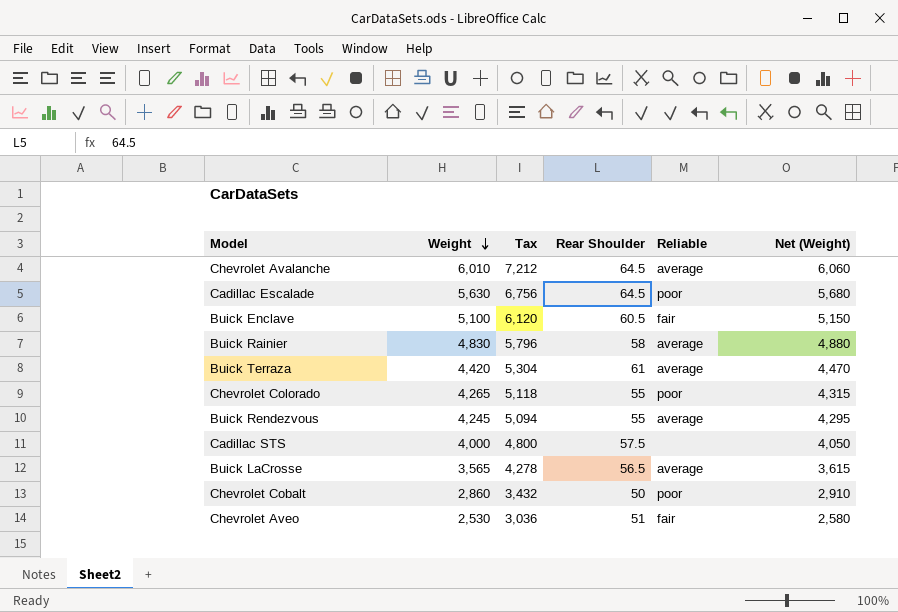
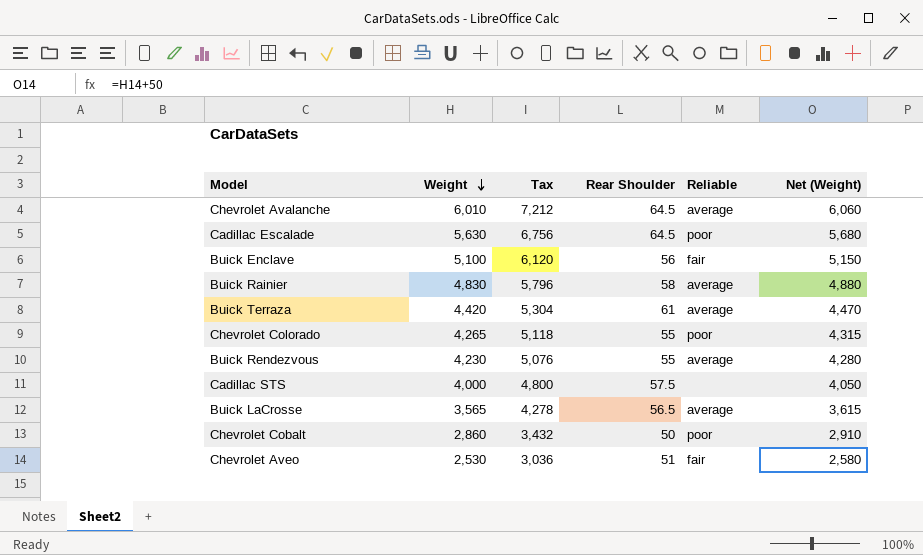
Buick Enclave | Rear Shoulder: 60.5 -> 56
Buick Rendezvous | Weight: 4,245 -> 4,230
Buick Rendezvous | Tax: 5,094 -> 5,076
Buick Rendezvous | Net (Weight): 4,295 -> 4,280

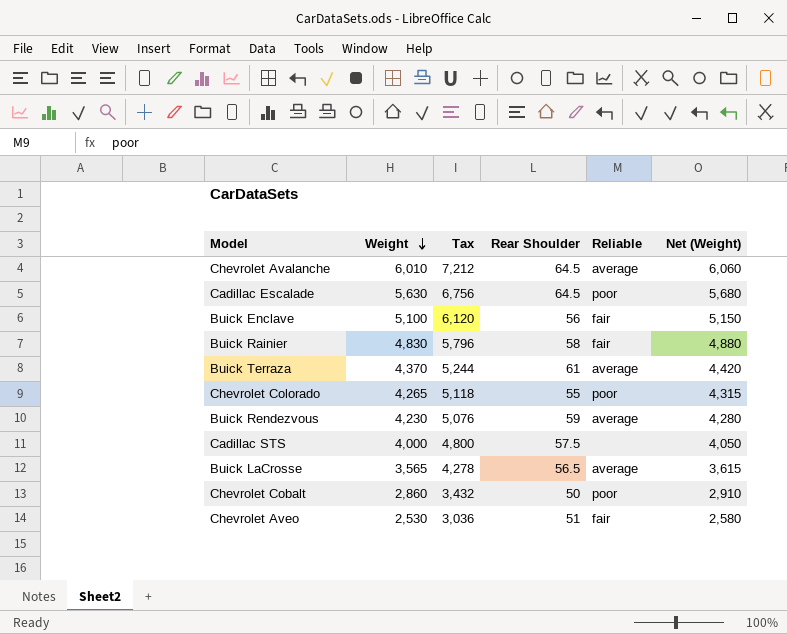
Buick Rainier | Reliable: average -> fair
Buick Terraza | Weight: 4,420 -> 4,370
Buick Terraza | Tax: 5,304 -> 5,244
Buick Terraza | Net (Weight): 4,470 -> 4,420
Buick Rendezvous | Rear Shoulder: 55 -> 59

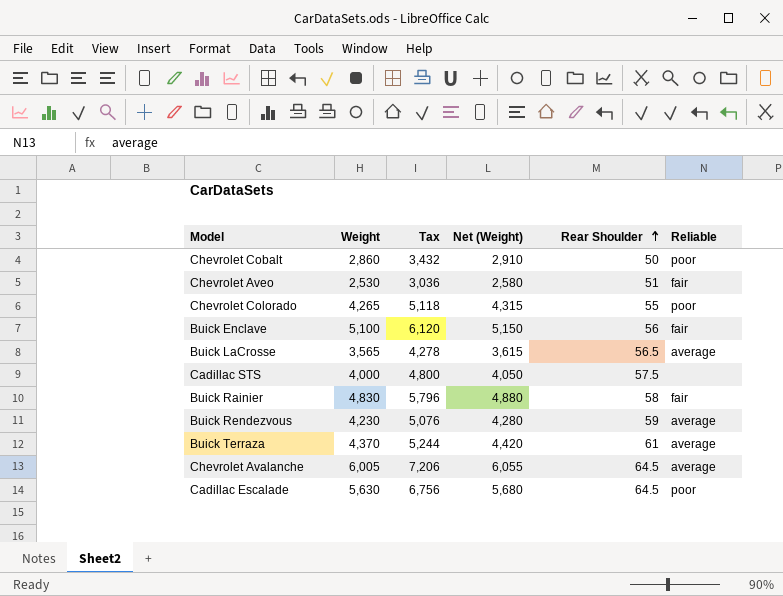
row order: Weight descending -> Rear Shoulder ascending
column Net (Weight) | position: 6 -> 4
Chevrolet Avalanche | Weight: 6,010 -> 6,005
Chevrolet Avalanche | Tax: 7,212 -> 7,206
Chevrolet Avalanche | Net (Weight): 6,060 -> 6,055

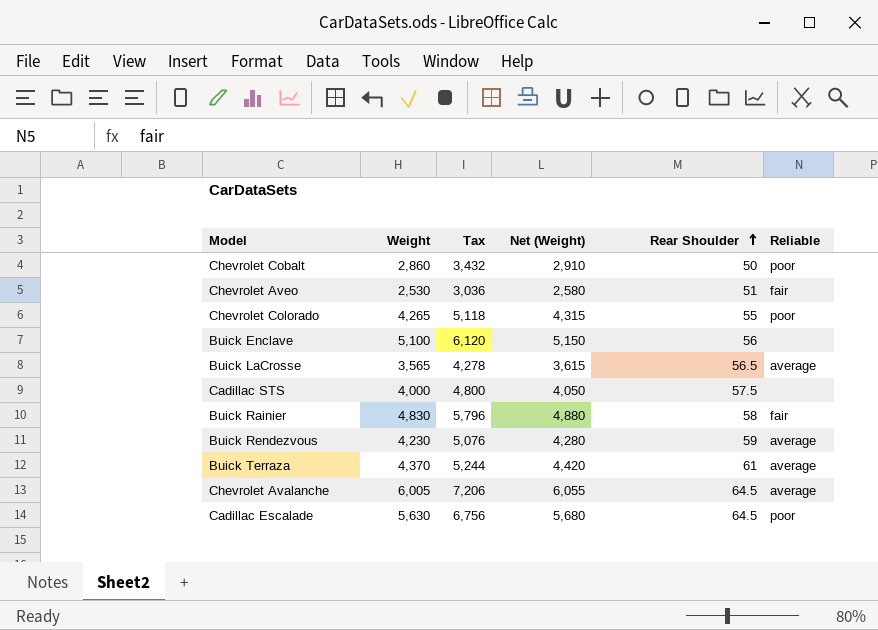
Buick Enclave | Reliable: fair -> none

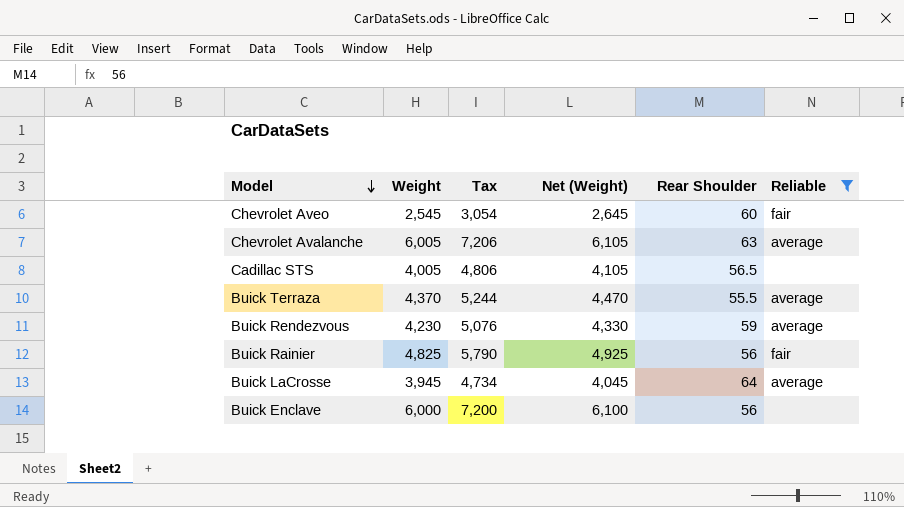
filter: none -> Reliable != poor
row order: Rear Shoulder ascending -> Model descending
column Net (Weight) | formula: [Weight] + 50 -> [Weight] + 100
Chevrolet Aveo | Weight: 2,530 -> 2,545
Chevrolet Aveo | Tax: 3,036 -> 3,054
Chevrolet Aveo | Rear Shoulder: 51 -> 60
Chevrolet Avalanche | Rear Shoulder: 64.5 -> 63
Cadillac STS | Weight: 4,000 -> 4,005
Cadillac STS | Tax: 4,800 -> 4,806
Cadillac STS | Rear Shoulder: 57.5 -> 56.5
Buick Terraza | Rear Shoulder: 61 -> 55.5
Buick Rainier | Weight: 4,830 -> 4,825
Buick Rainier | Tax: 5,796 -> 5,790
Buick Rainier | Rear Shoulder: 58 -> 56
Buick LaCrosse | Weight: 3,565 -> 3,945
Buick LaCrosse | Tax: 4,278 -> 4,734
Buick LaCrosse | Rear Shoulder: 56.5 -> 64
Buick Enclave | Weight: 5,100 -> 6,000
Buick Enclave | Tax: 6,120 -> 7,200

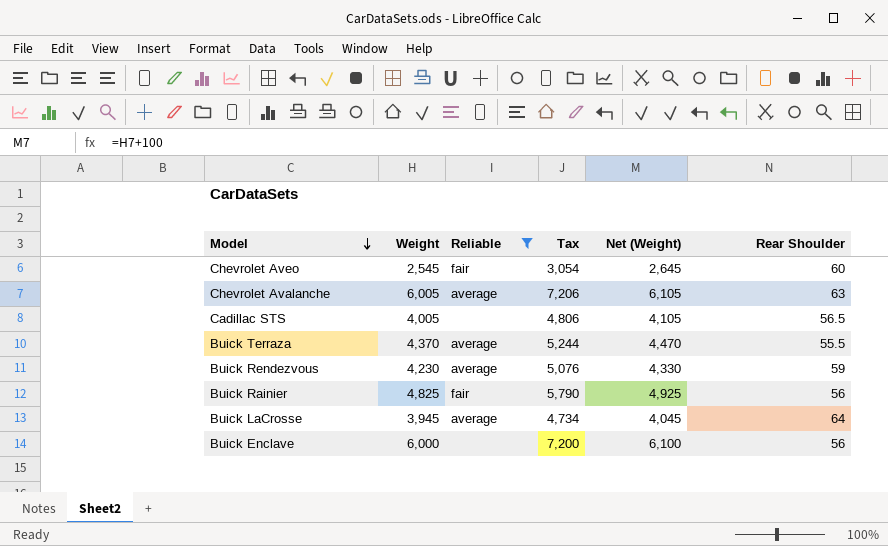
column Reliable | position: 6 -> 3

